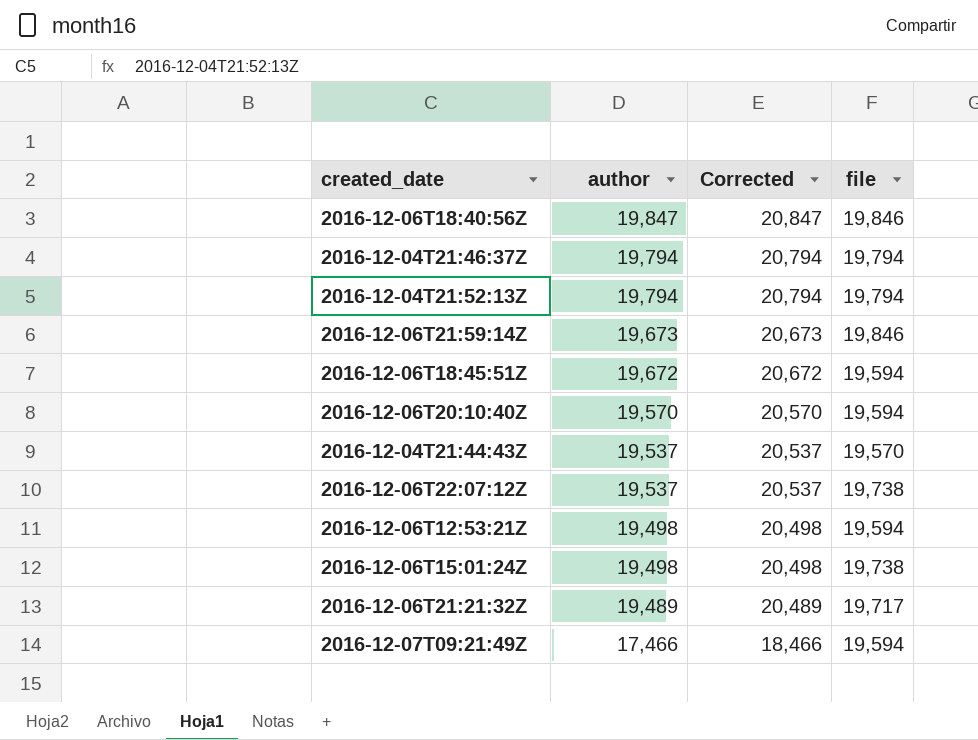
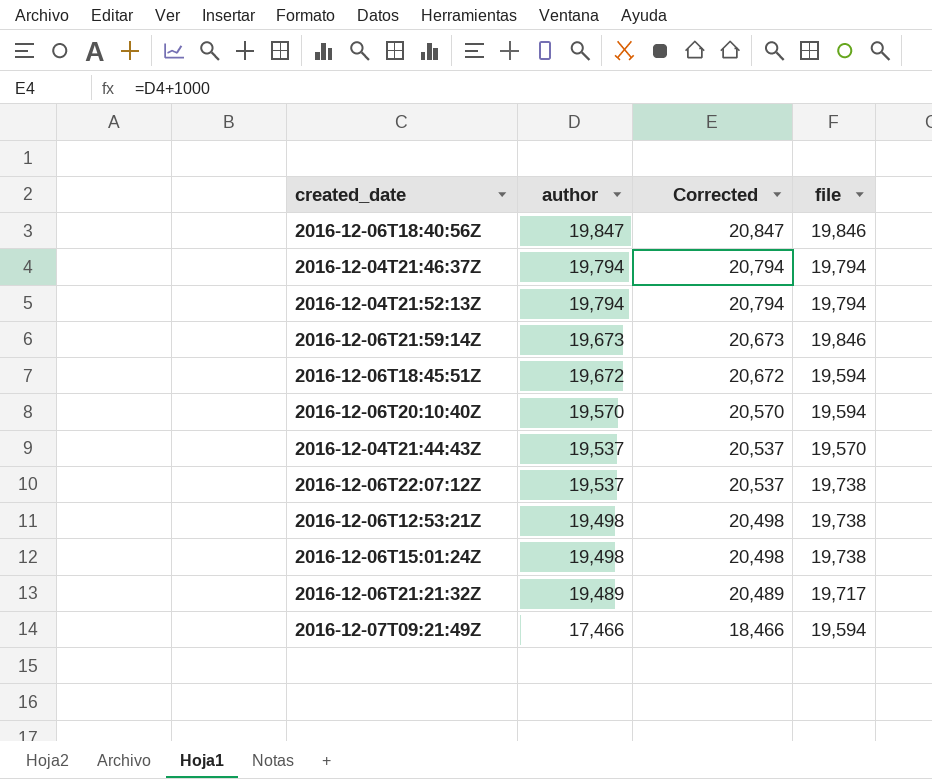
2016-12-06T12:53:21Z | file: 19,594 -> 19,738

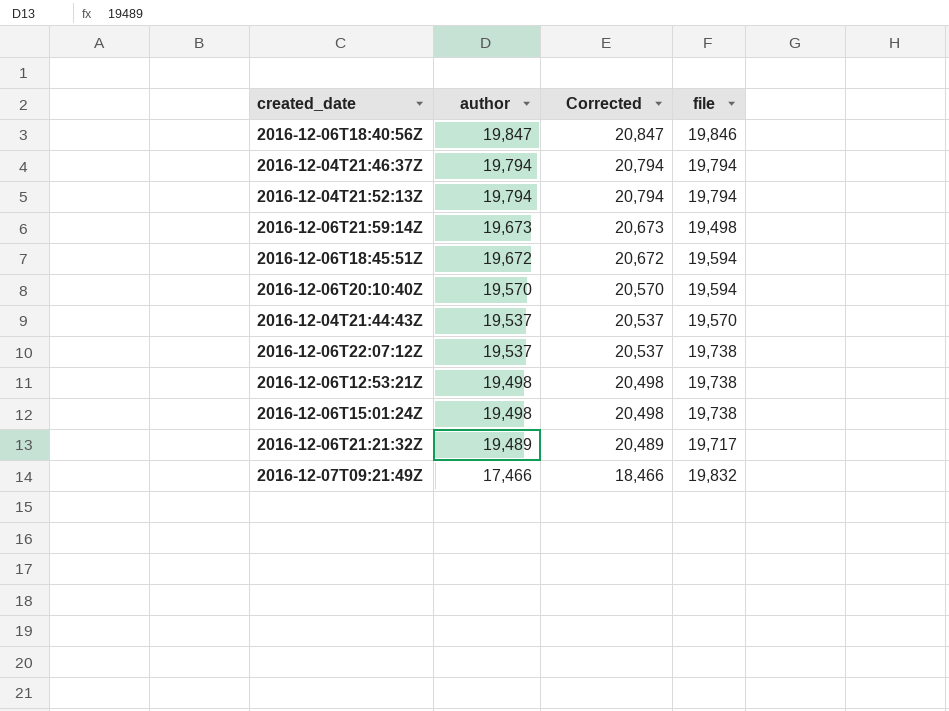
2016-12-06T21:59:14Z | file: 19,846 -> 19,498
2016-12-07T09:21:49Z | file: 19,594 -> 19,832

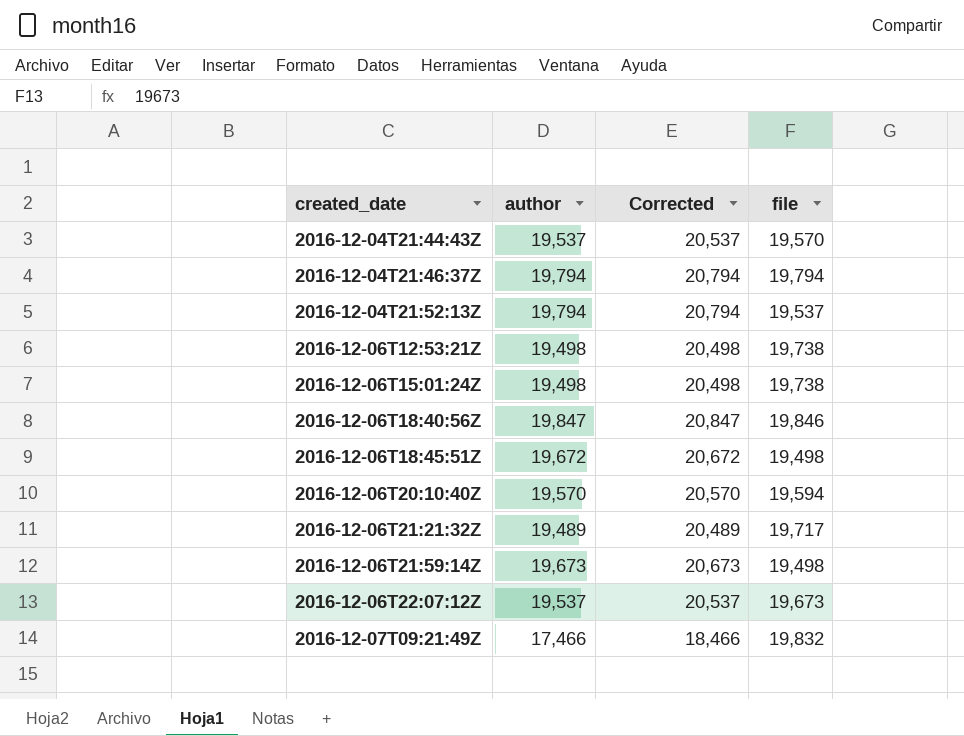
row order: author descending -> created_date ascending
2016-12-04T21:52:13Z | file: 19,794 -> 19,537
2016-12-06T18:45:51Z | file: 19,594 -> 19,498
2016-12-06T22:07:12Z | file: 19,738 -> 19,673

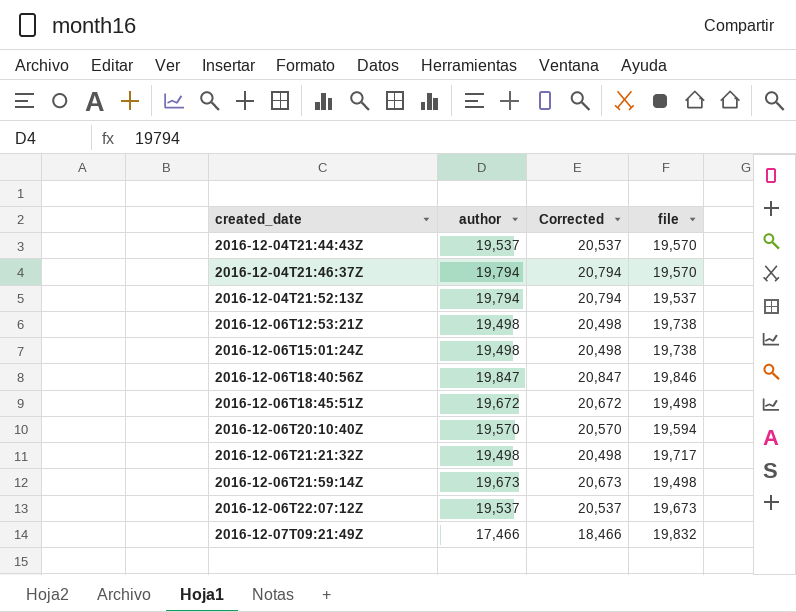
2016-12-04T21:46:37Z | file: 19,794 -> 19,570
2016-12-06T21:21:32Z | author: 19,489 -> 19,498
2016-12-06T21:21:32Z | Corrected: 20,489 -> 20,498

